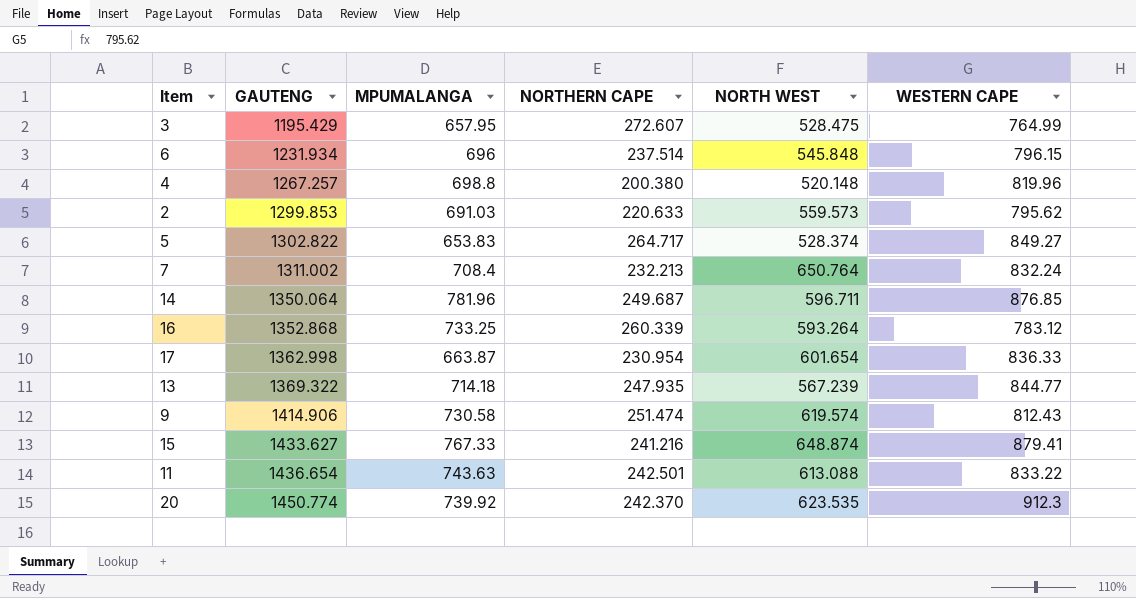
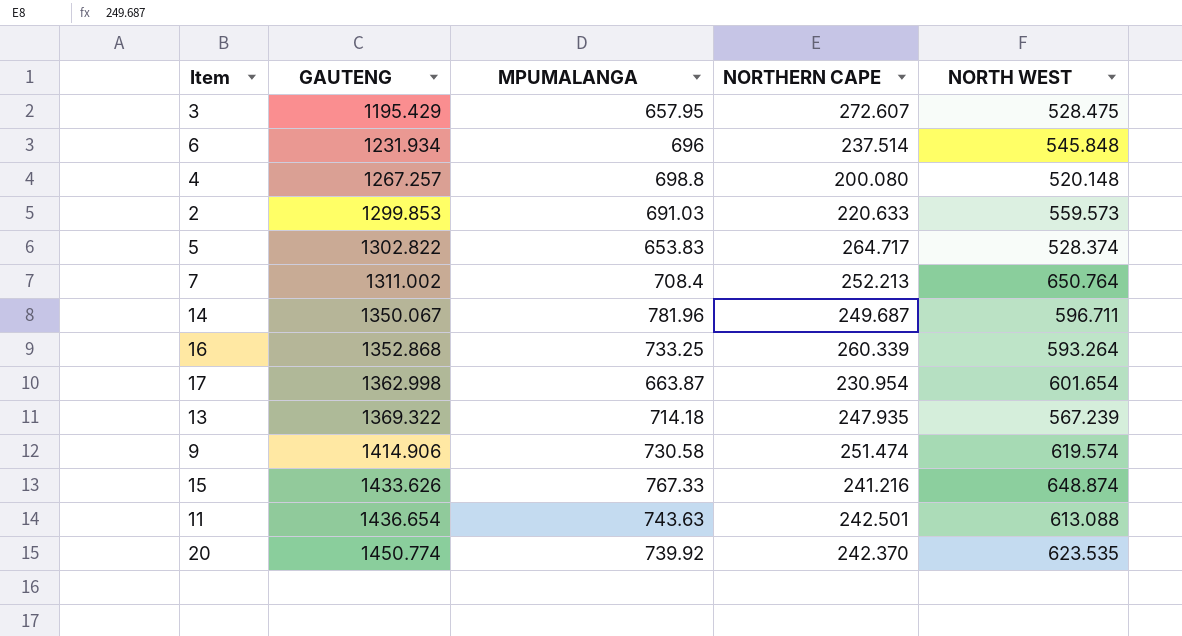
column WESTERN CAPE | position: 6 -> none
4 | NORTHERN CAPE: 200.380 -> 200.080
7 | NORTHERN CAPE: 232.213 -> 252.213
14 | GAUTENG: 1350.064 -> 1350.067
15 | GAUTENG: 1433.627 -> 1433.626

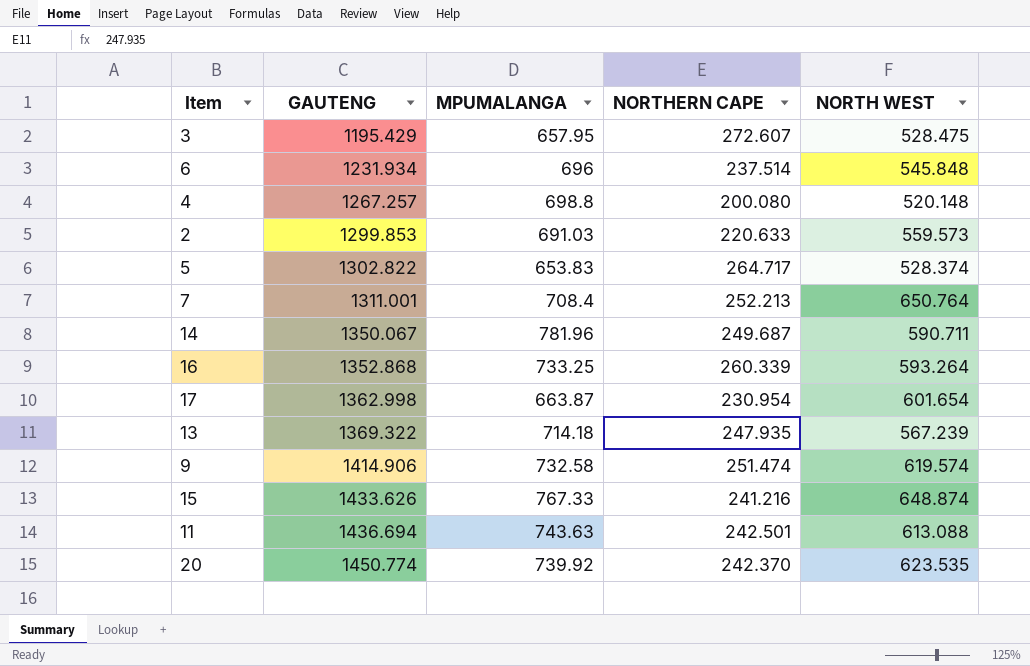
7 | GAUTENG: 1311.002 -> 1311.001
14 | NORTH WEST: 596.711 -> 590.711
9 | MPUMALANGA: 730.58 -> 732.58
11 | GAUTENG: 1436.654 -> 1436.694

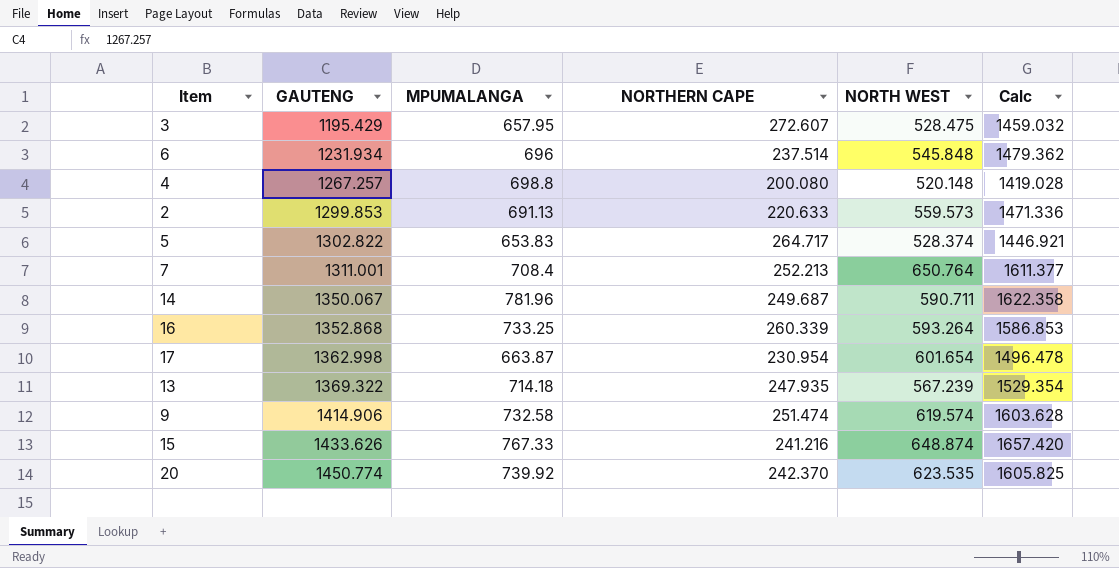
column Calc | formula: none -> [MPUMALANGA] + [NORTHERN CAPE] + [NORTH WEST]
row 11: 1436.694 | 743.63 | 242.501 | 613.088 -> none
2 | MPUMALANGA: 691.03 -> 691.13

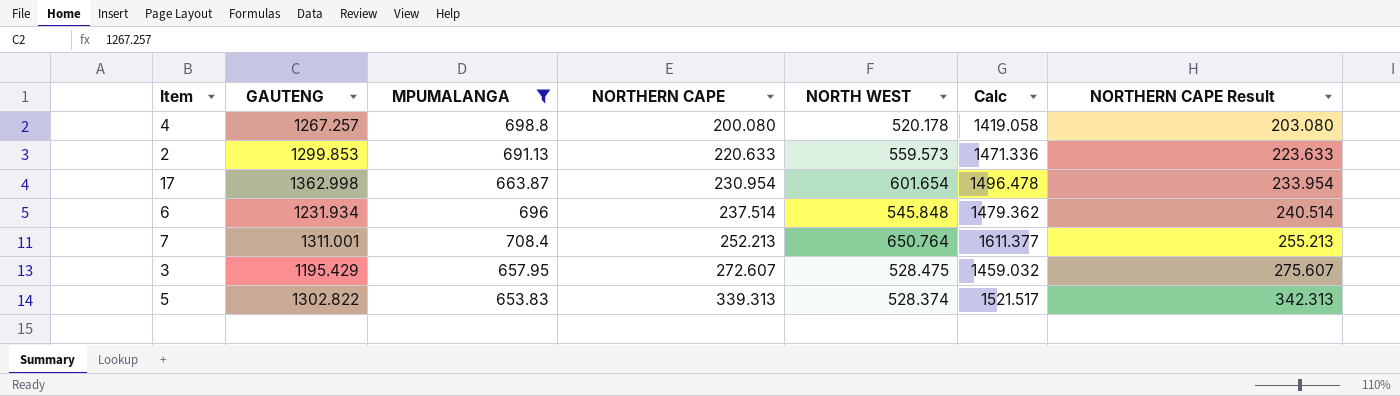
filter: none -> MPUMALANGA <= 708.4
row order: GAUTENG ascending -> NORTHERN CAPE ascending
column NORTHERN CAPE Result | formula: none -> [NORTHERN CAPE] + 3
4 | NORTH WEST: 520.148 -> 520.178
4 | Calc: 1419.028 -> 1419.058
5 | NORTHERN CAPE: 264.717 -> 339.313
5 | Calc: 1446.921 -> 1521.517

